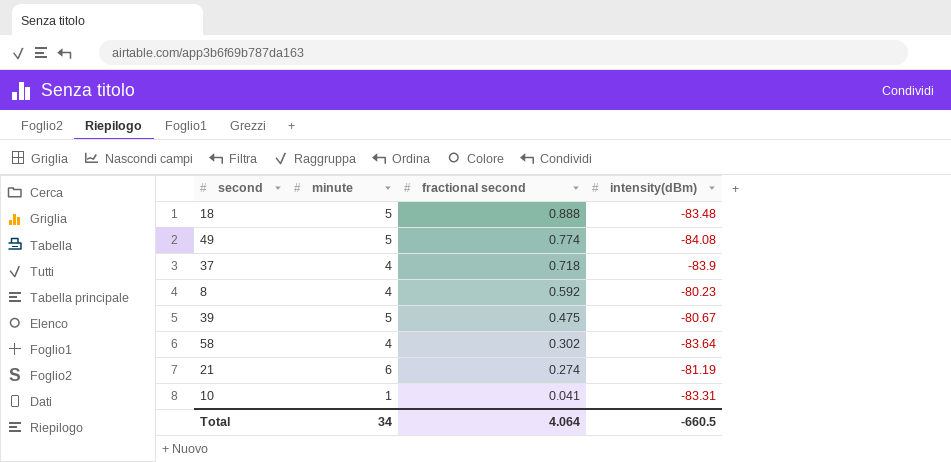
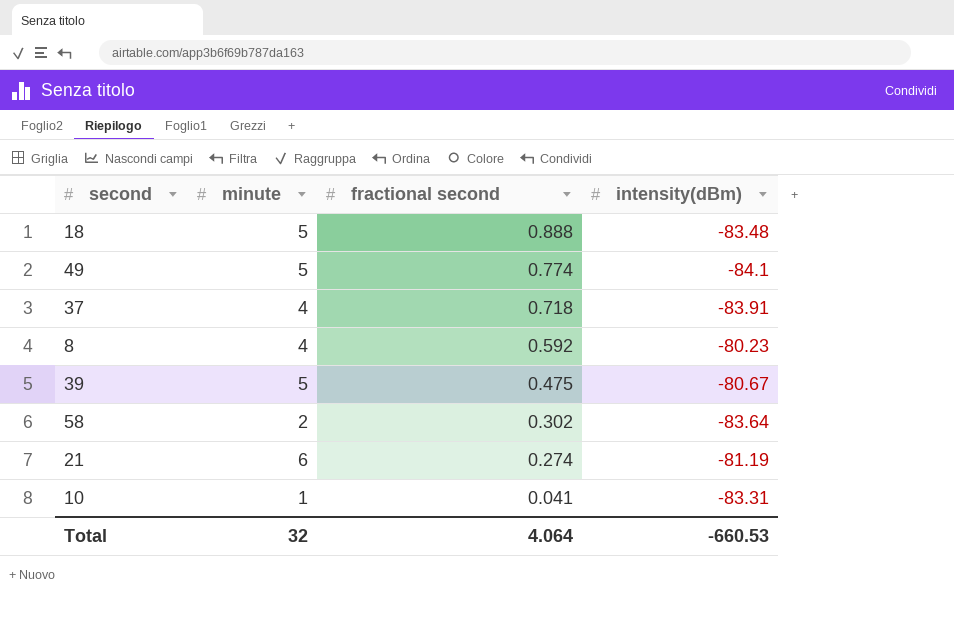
49 | intensity(dBm): -84.08 -> -84.1
37 | intensity(dBm): -83.9 -> -83.91
58 | minute: 4 -> 2
Total | minute: 34 -> 32
Total | intensity(dBm): -660.5 -> -660.53

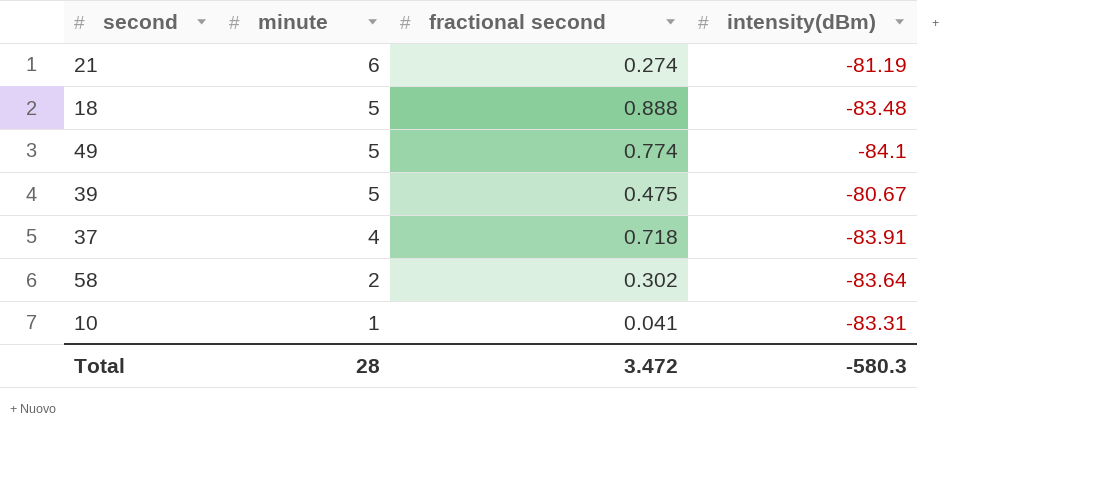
row order: fractional second descending -> minute descending
row 8: 4 | 0.592 | -80.23 -> none
Total | minute: 32 -> 28
Total | fractional second: 4.064 -> 3.472
Total | intensity(dBm): -660.53 -> -580.3

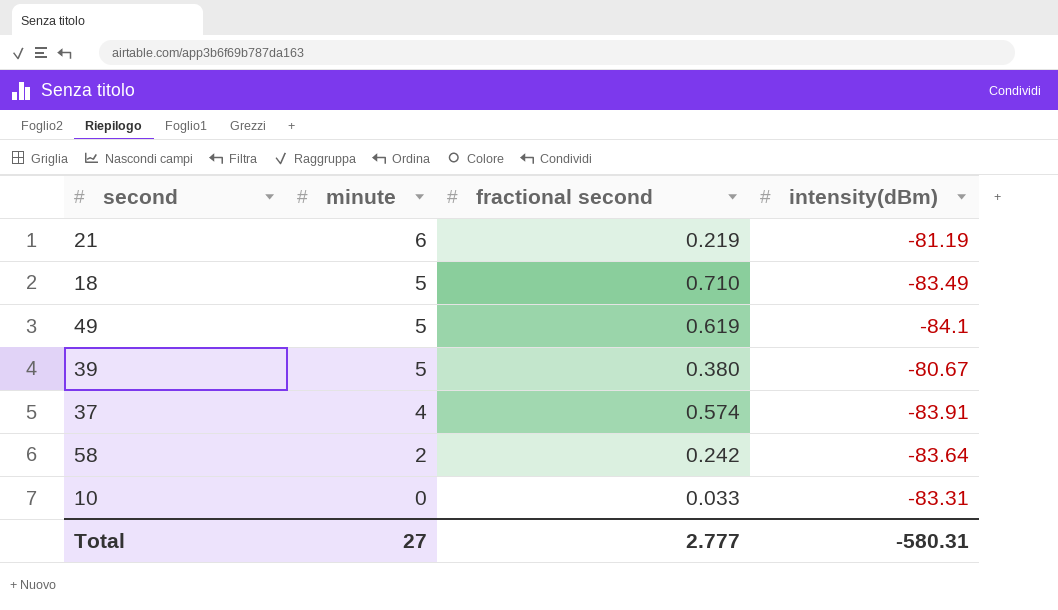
21 | fractional second: 0.274 -> 0.219
18 | fractional second: 0.888 -> 0.710
18 | intensity(dBm): -83.48 -> -83.49
49 | fractional second: 0.774 -> 0.619
39 | fractional second: 0.475 -> 0.380
37 | fractional second: 0.718 -> 0.574
58 | fractional second: 0.302 -> 0.242
10 | minute: 1 -> 0
10 | fractional second: 0.041 -> 0.033
Total | minute: 28 -> 27
Total | fractional second: 3.472 -> 2.777
Total | intensity(dBm): -580.3 -> -580.31

